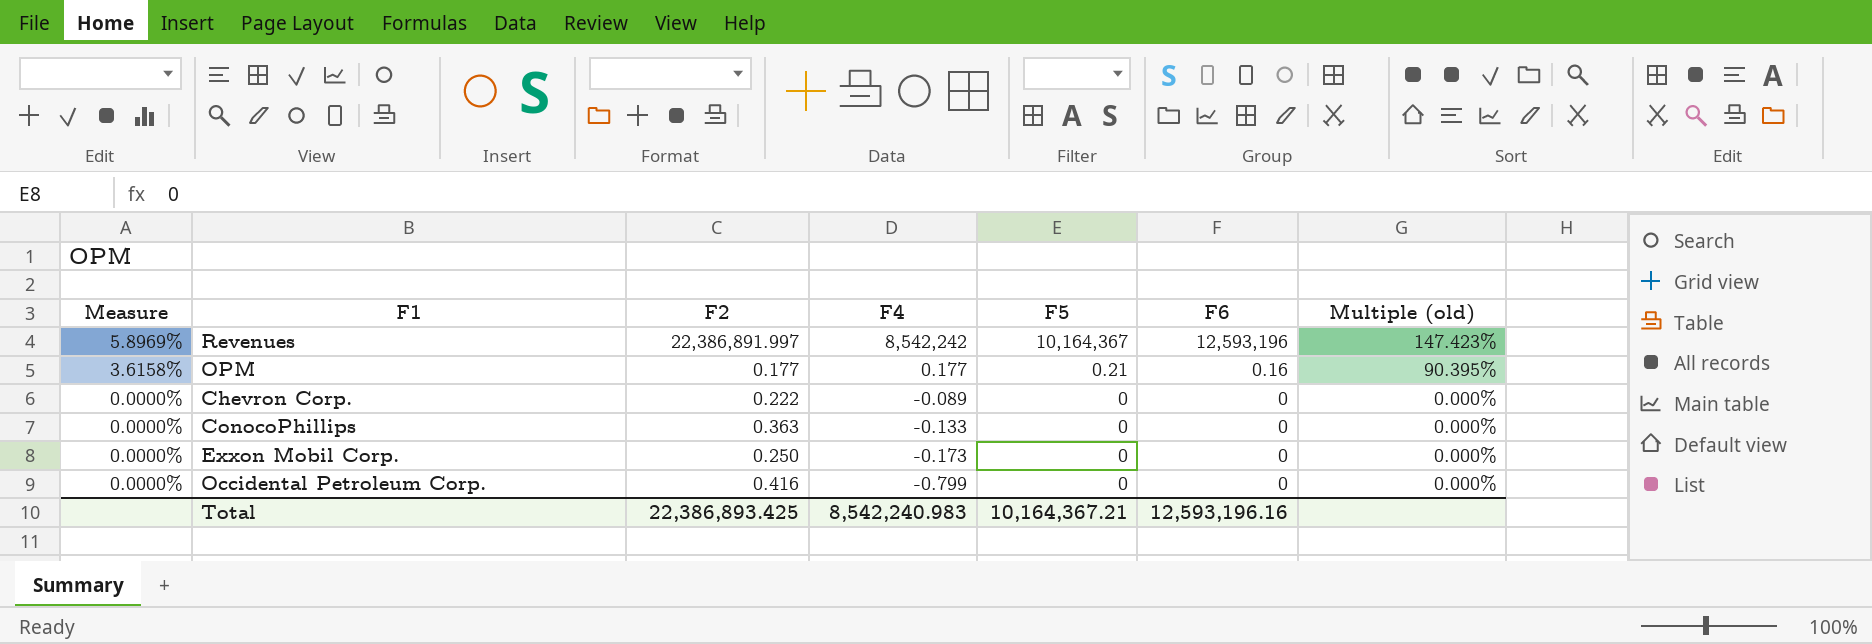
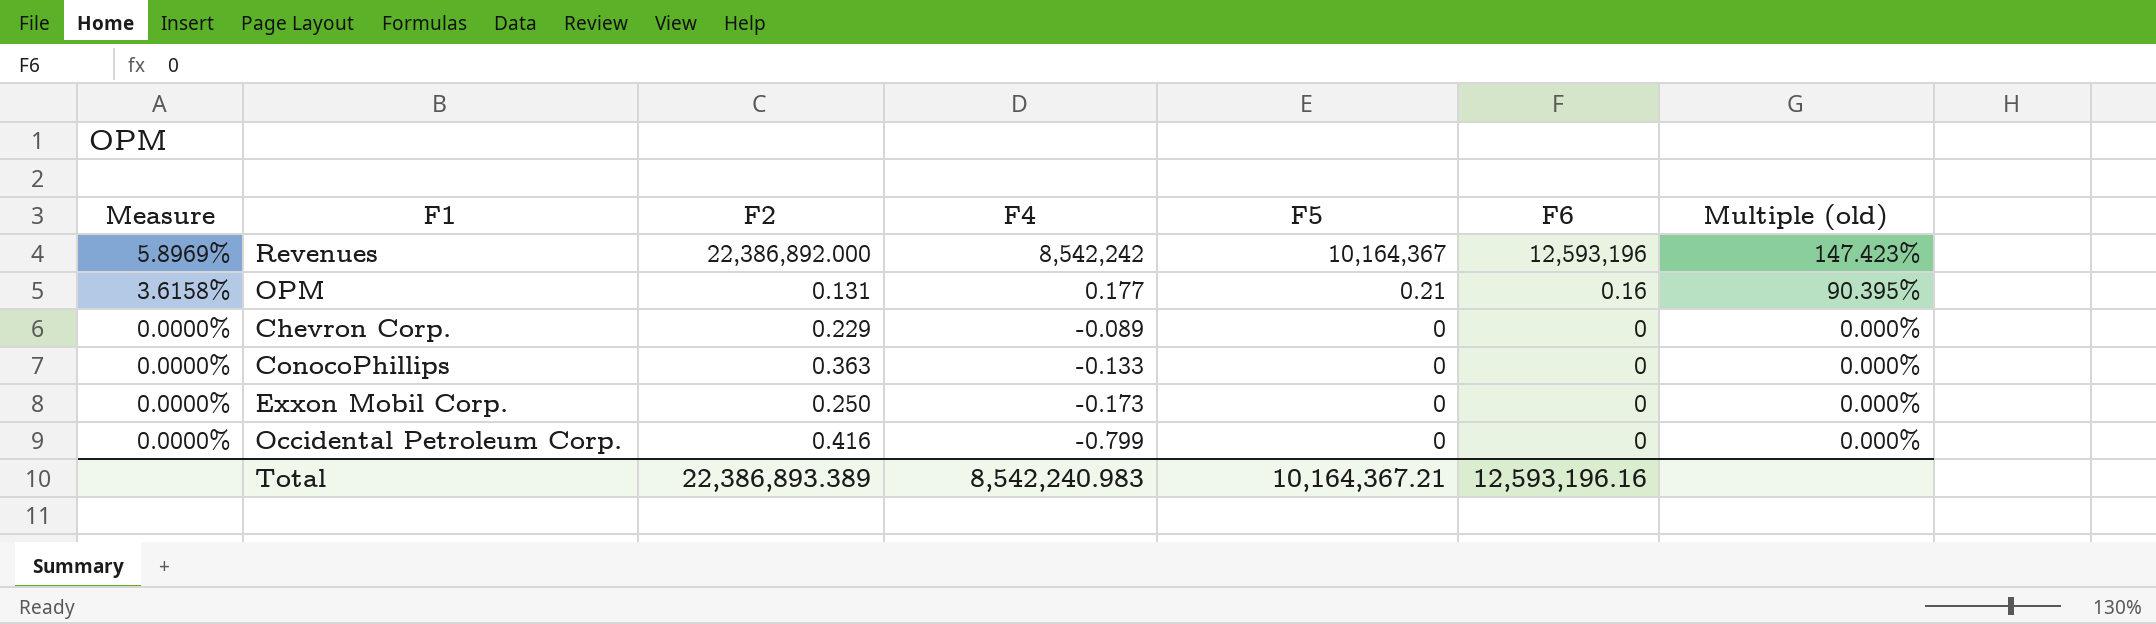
Revenues | F2: 22,386,891.997 -> 22,386,892.000
OPM | F2: 0.177 -> 0.131
Chevron Corp. | F2: 0.222 -> 0.229
Total | F2: 22,386,893.425 -> 22,386,893.389

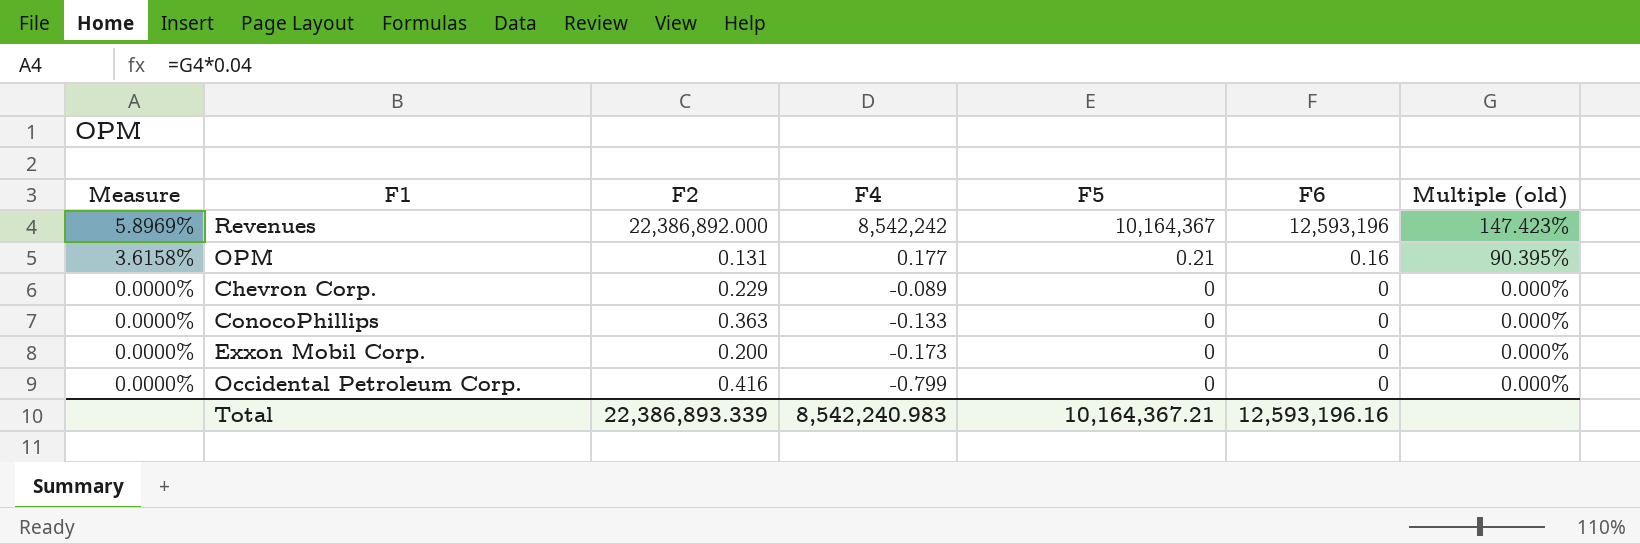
Exxon Mobil Corp. | F2: 0.250 -> 0.200
Total | F2: 22,386,893.389 -> 22,386,893.339

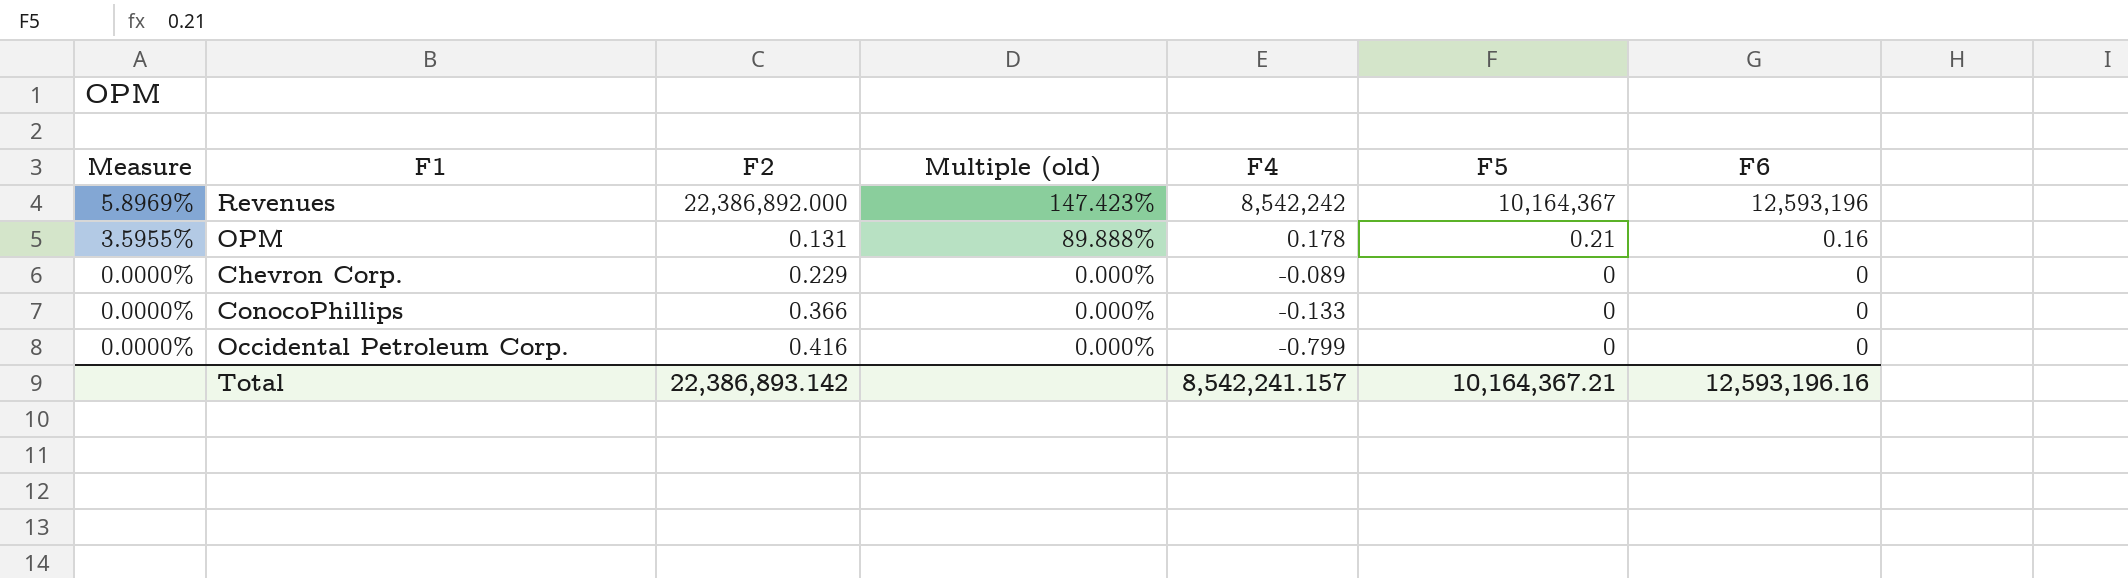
column Multiple (old) | position: 7 -> 4
row Exxon Mobil Corp.: 0.0000% | 0.200 | -0.173 | 0 | 0 | 0.000% -> none
OPM | Measure: 3.6158% -> 3.5955%
OPM | Multiple (old): 90.395% -> 89.888%
OPM | F4: 0.177 -> 0.178
ConocoPhillips | F2: 0.363 -> 0.366
Total | F2: 22,386,893.339 -> 22,386,893.142
Total | F4: 8,542,240.983 -> 8,542,241.157

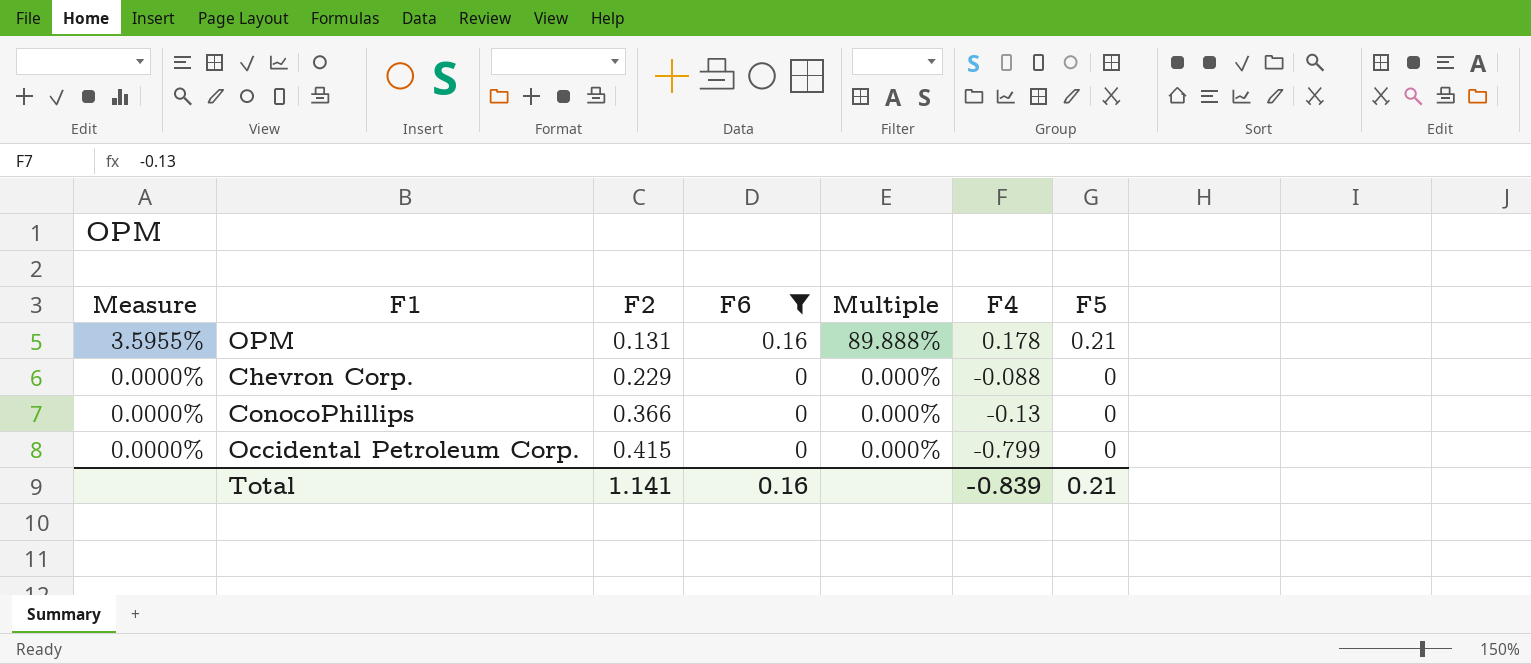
filter: none -> F6 != 12,593,196
column F6 | position: 7 -> 4
column name: Multiple (old) -> Multiple
Chevron Corp. | F4: -0.089 -> -0.088
ConocoPhillips | F4: -0.133 -> -0.13
Occidental Petroleum Corp. | F2: 0.416 -> 0.415
Total | F2: 22,386,893.142 -> 1.141
Total | F6: 12,593,196.16 -> 0.16
Total | F4: 8,542,241.157 -> -0.839
Total | F5: 10,164,367.21 -> 0.21

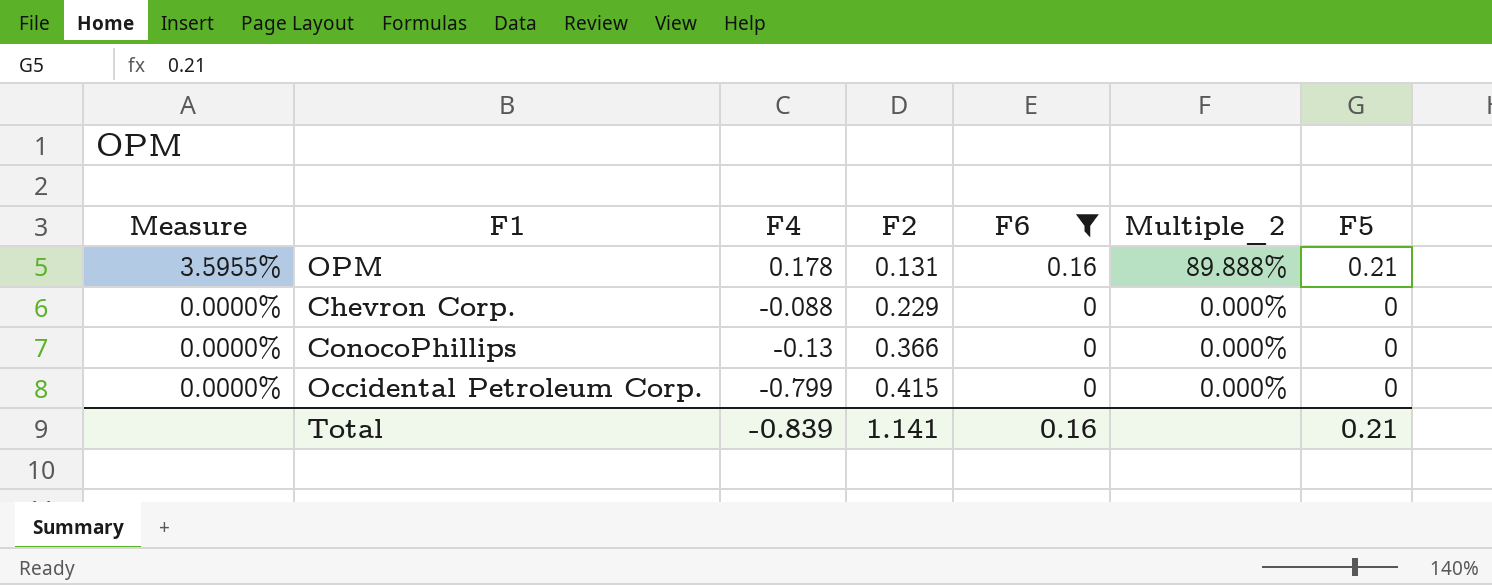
column F4 | position: 6 -> 3
column name: Multiple -> Multiple_2

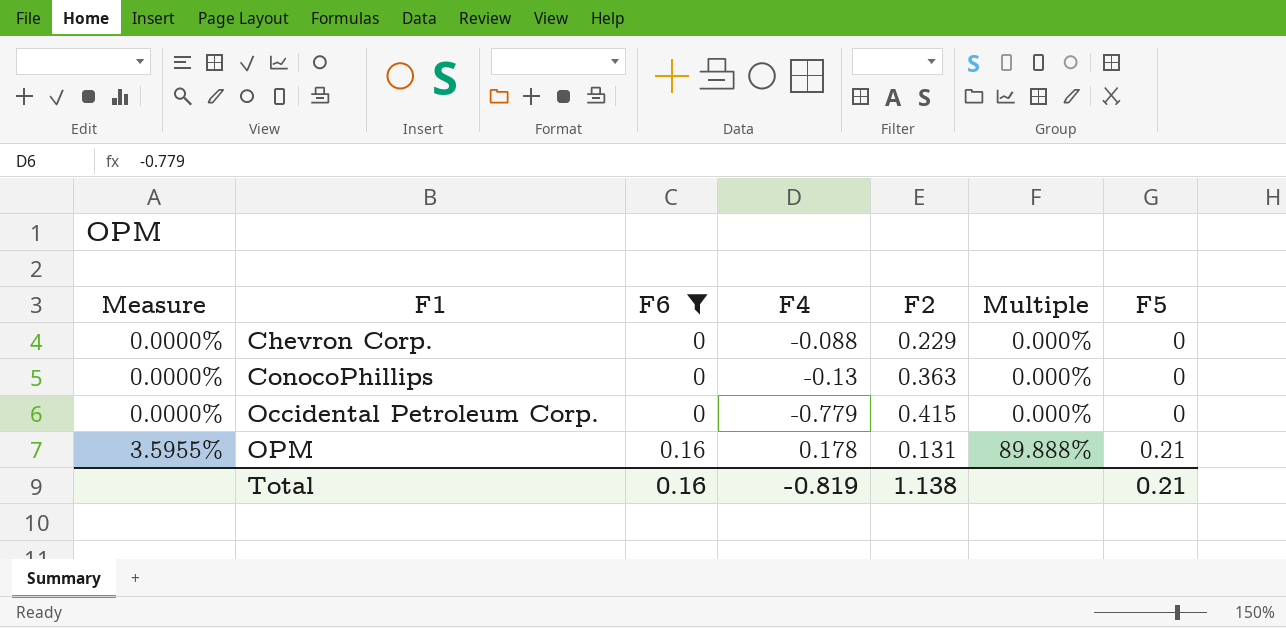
row order: Measure descending -> Measure ascending
column F6 | position: 5 -> 3
column name: Multiple_2 -> Multiple
ConocoPhillips | F2: 0.366 -> 0.363
Occidental Petroleum Corp. | F4: -0.799 -> -0.779
Total | F4: -0.839 -> -0.819
Total | F2: 1.141 -> 1.138

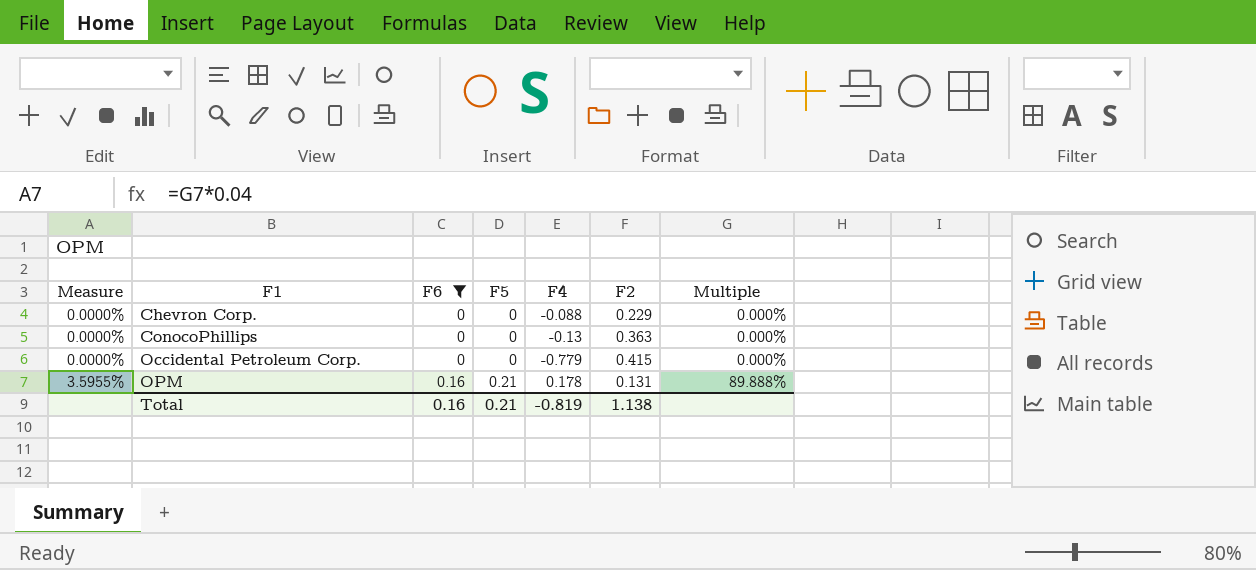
column F5 | position: 7 -> 4

